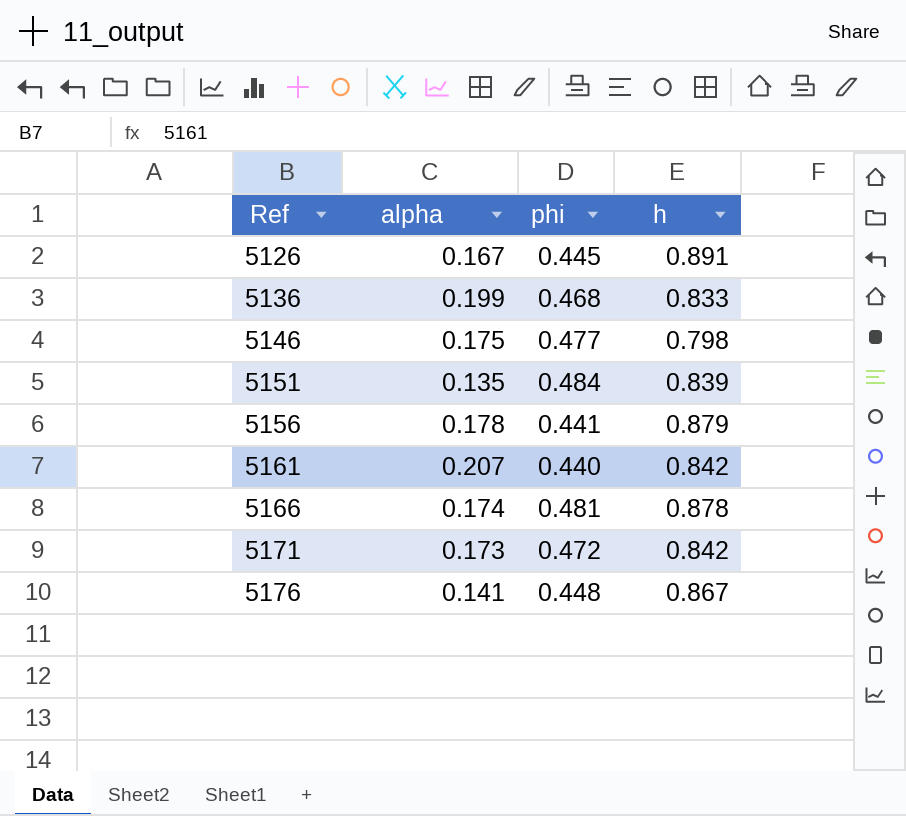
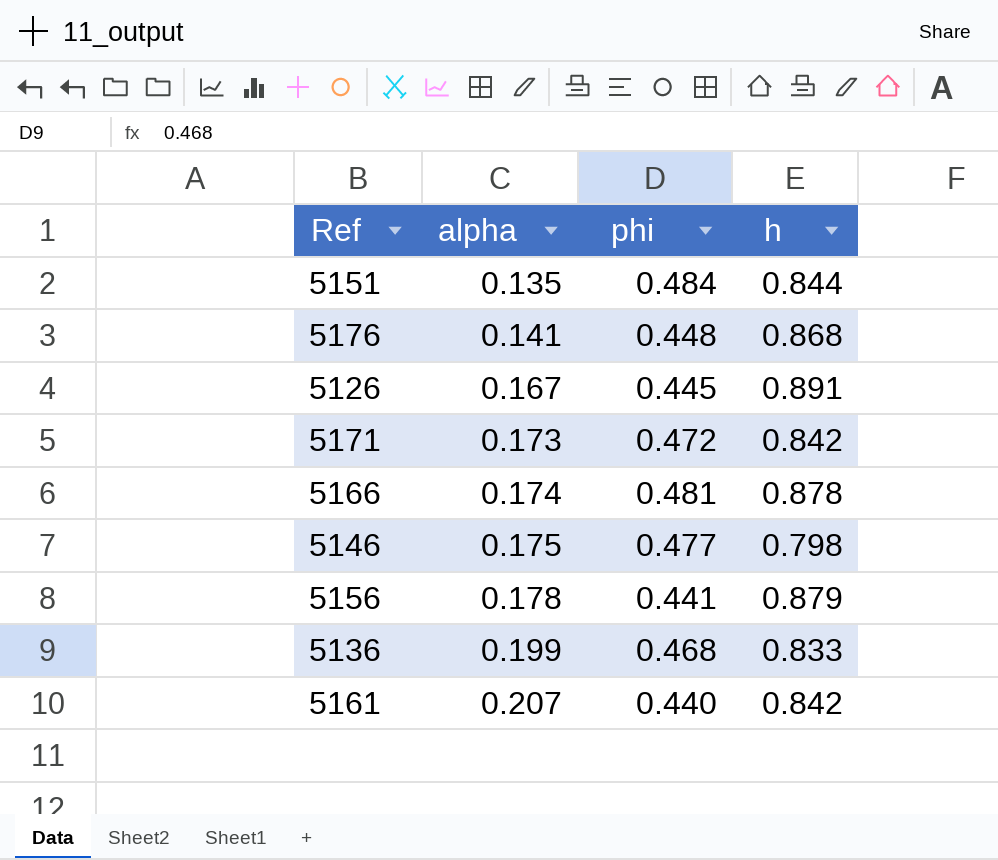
row order: Ref ascending -> alpha ascending
5151 | h: 0.839 -> 0.844
5176 | h: 0.867 -> 0.868

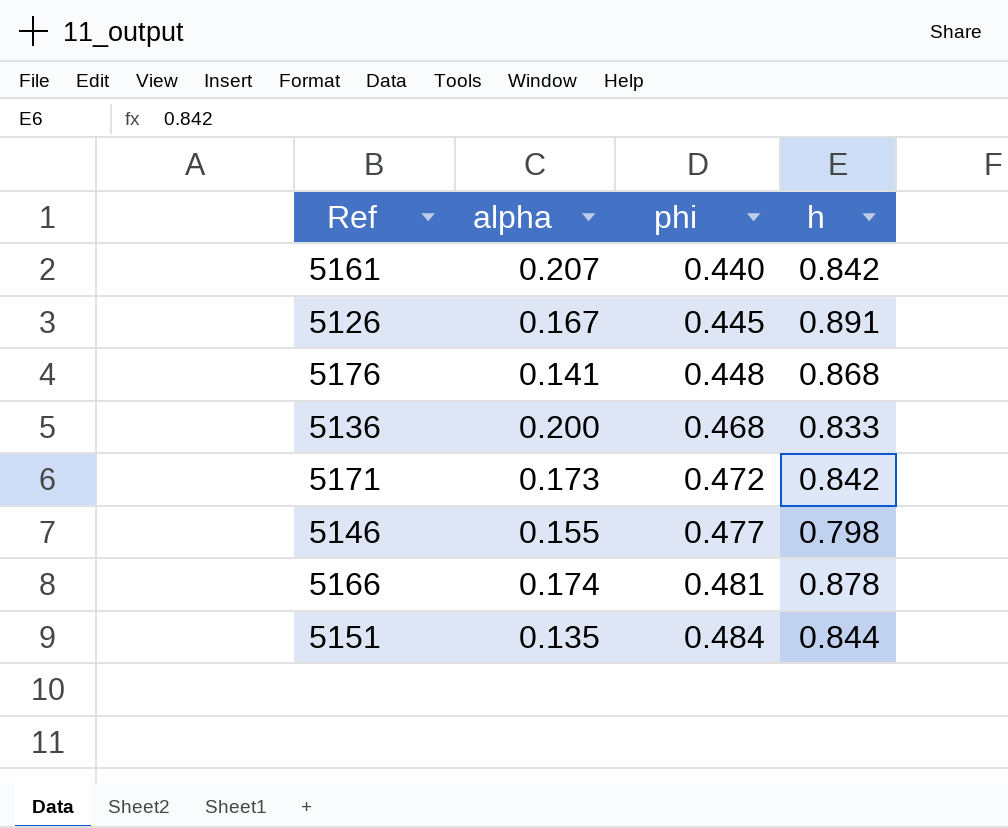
row order: alpha ascending -> phi ascending
row 5156: 0.178 | 0.441 | 0.879 -> none
5136 | alpha: 0.199 -> 0.200
5146 | alpha: 0.175 -> 0.155

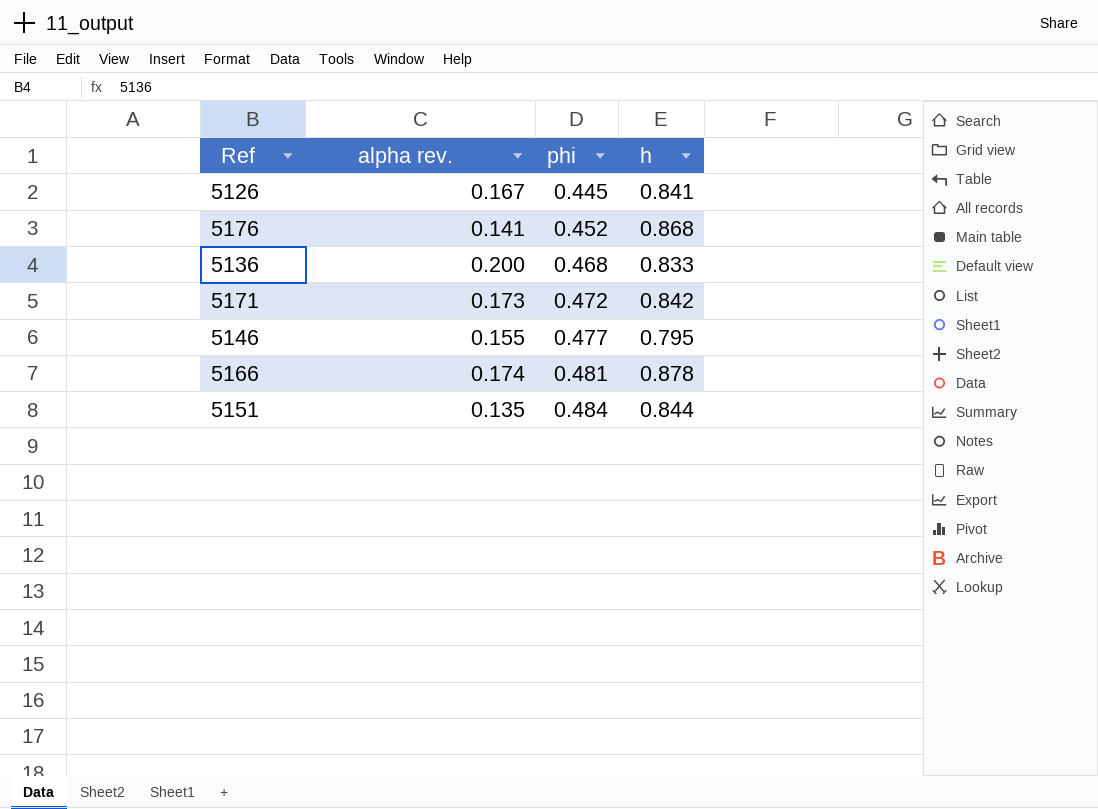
column name: alpha -> alpha rev.
row 5161: 0.207 | 0.440 | 0.842 -> none
5126 | h: 0.891 -> 0.841
5176 | phi: 0.448 -> 0.452
5146 | h: 0.798 -> 0.795

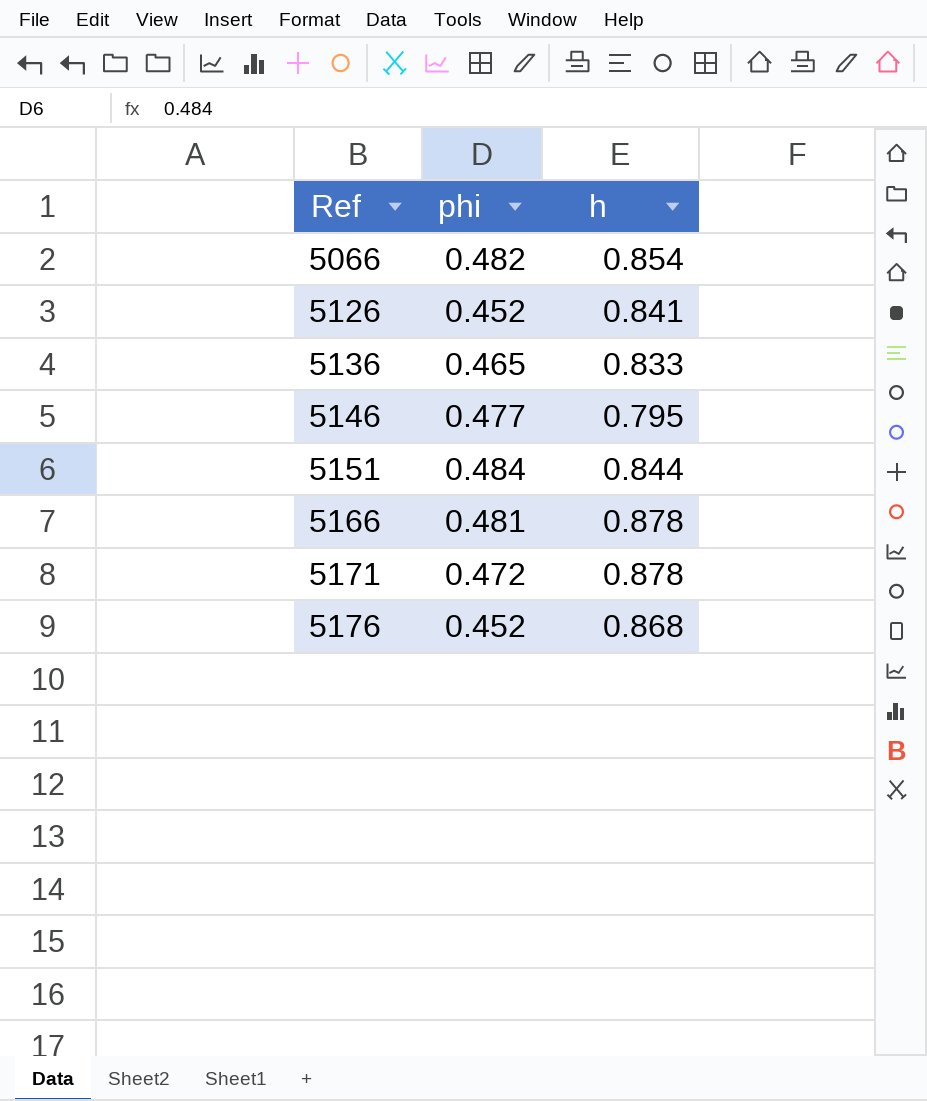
row order: phi ascending -> Ref ascending
column alpha rev. | position: 2 -> none
row 5066: none -> 0.482 | 0.854
5126 | phi: 0.445 -> 0.452
5136 | phi: 0.468 -> 0.465
5171 | h: 0.842 -> 0.878

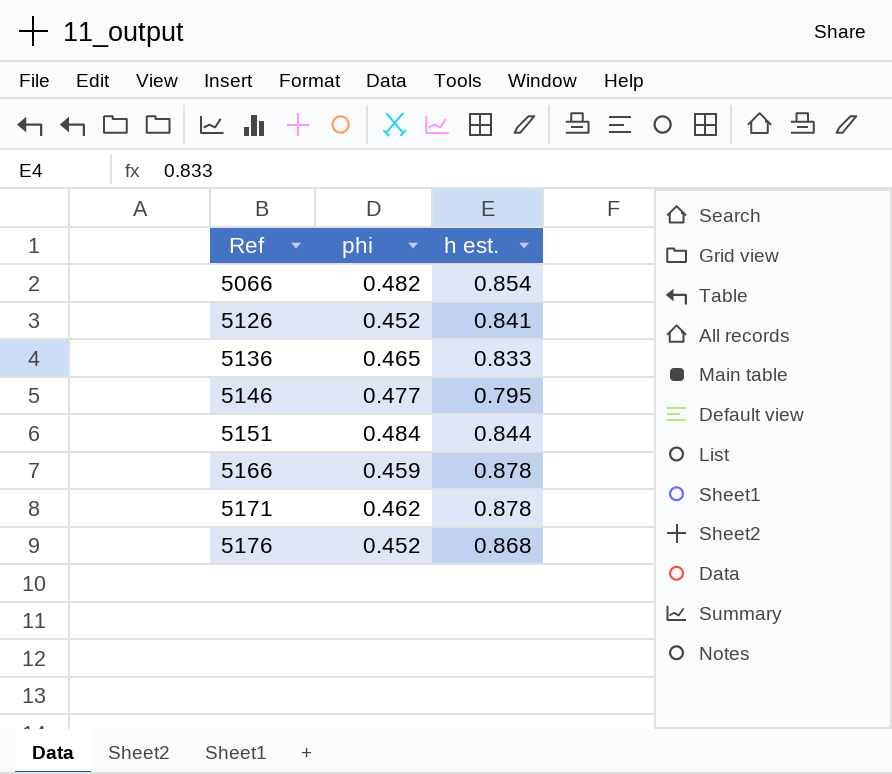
column name: h -> h est.
5166 | phi: 0.481 -> 0.459
5171 | phi: 0.472 -> 0.462

